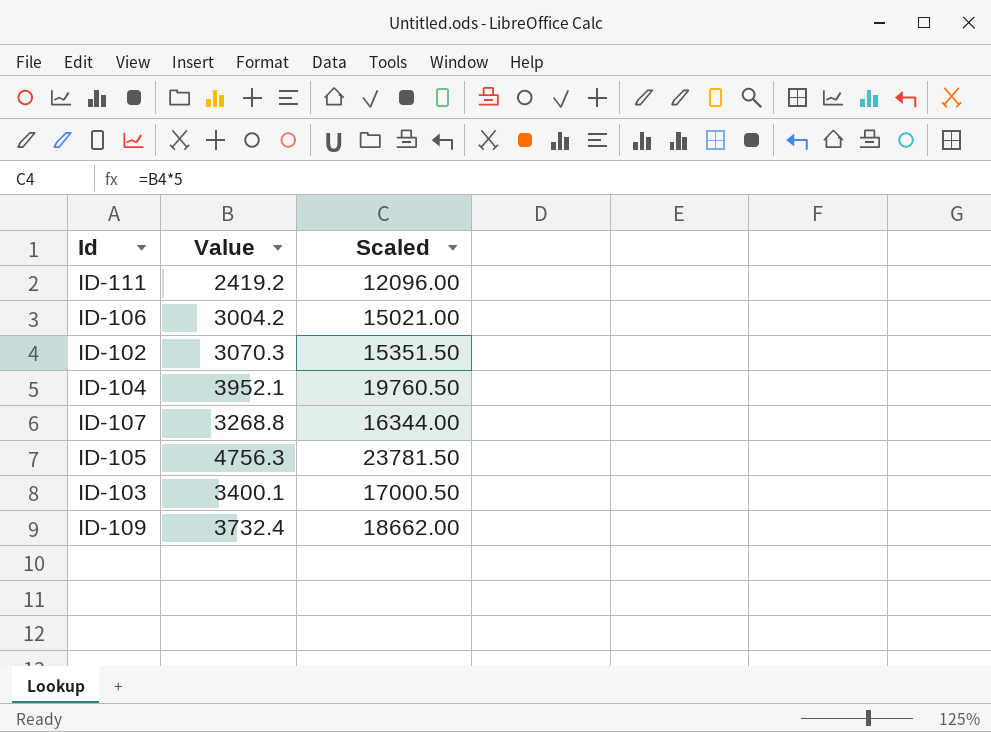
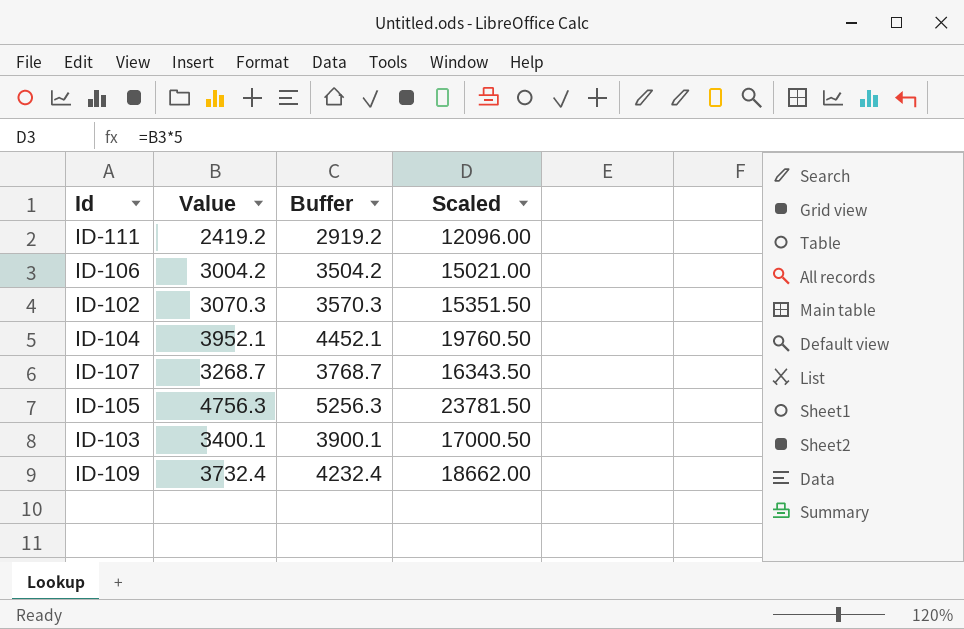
column Buffer | formula: none -> [Value] + 500
ID-107 | Value: 3268.8 -> 3268.7
ID-107 | Scaled: 16344.00 -> 16343.50

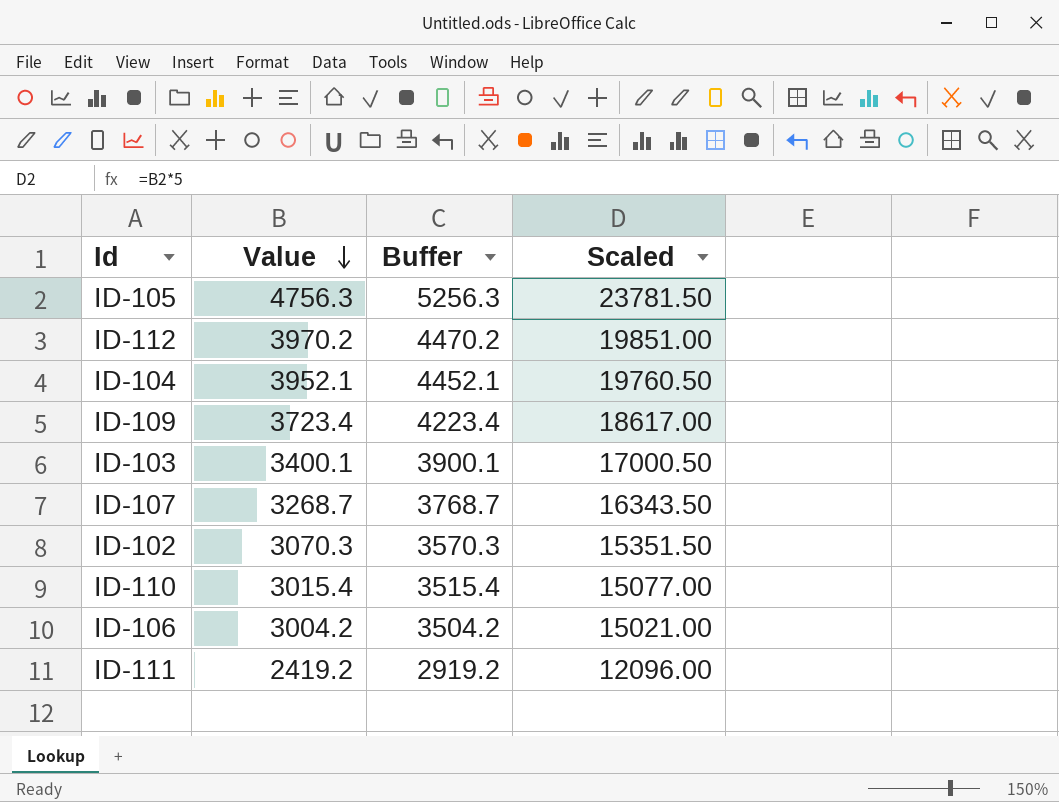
row order: none -> Value descending
row ID-112: none -> 3970.2 | 4470.2 | 19851.00
ID-109 | Value: 3732.4 -> 3723.4
ID-109 | Buffer: 4232.4 -> 4223.4
ID-109 | Scaled: 18662.00 -> 18617.00
row ID-110: none -> 3015.4 | 3515.4 | 15077.00

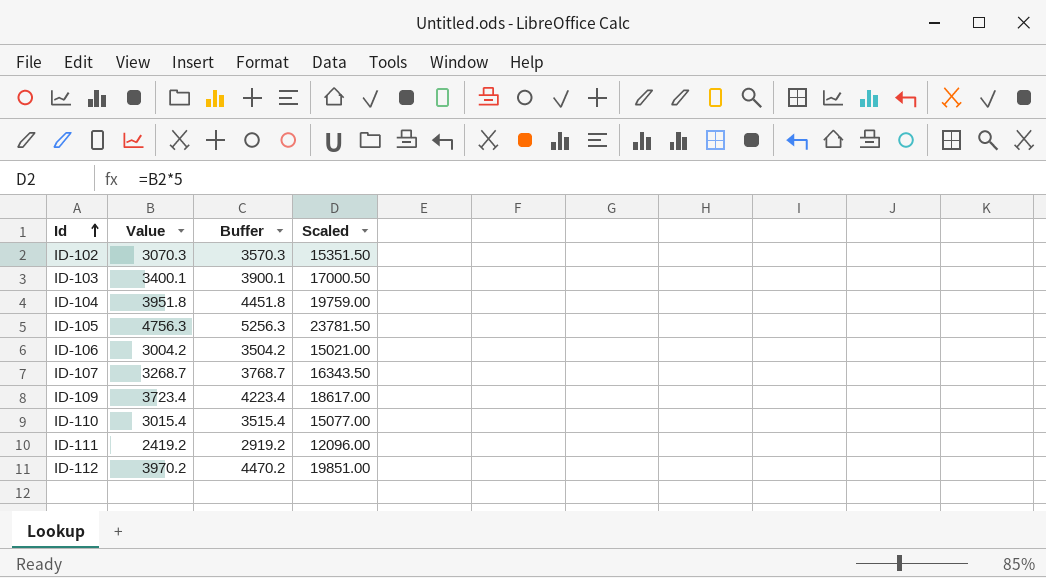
row order: Value descending -> Id ascending
ID-104 | Value: 3952.1 -> 3951.8
ID-104 | Buffer: 4452.1 -> 4451.8
ID-104 | Scaled: 19760.50 -> 19759.00

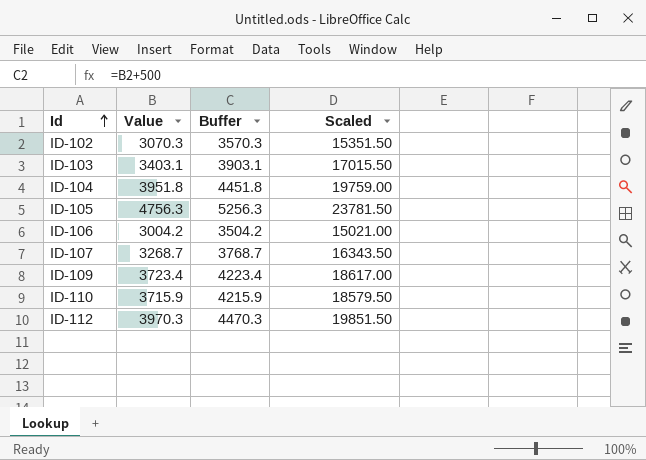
row ID-111: 2419.2 | 2919.2 | 12096.00 -> none
ID-103 | Value: 3400.1 -> 3403.1
ID-103 | Buffer: 3900.1 -> 3903.1
ID-103 | Scaled: 17000.50 -> 17015.50
ID-110 | Value: 3015.4 -> 3715.9
ID-110 | Buffer: 3515.4 -> 4215.9
ID-110 | Scaled: 15077.00 -> 18579.50
ID-112 | Value: 3970.2 -> 3970.3
ID-112 | Buffer: 4470.2 -> 4470.3
ID-112 | Scaled: 19851.00 -> 19851.50

